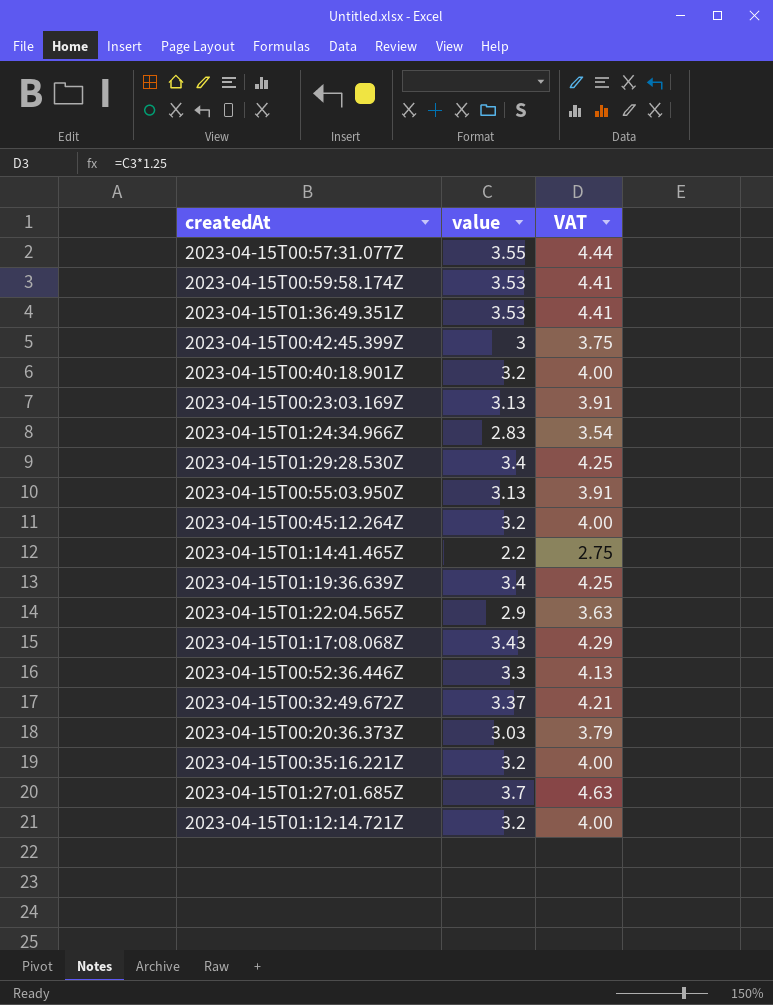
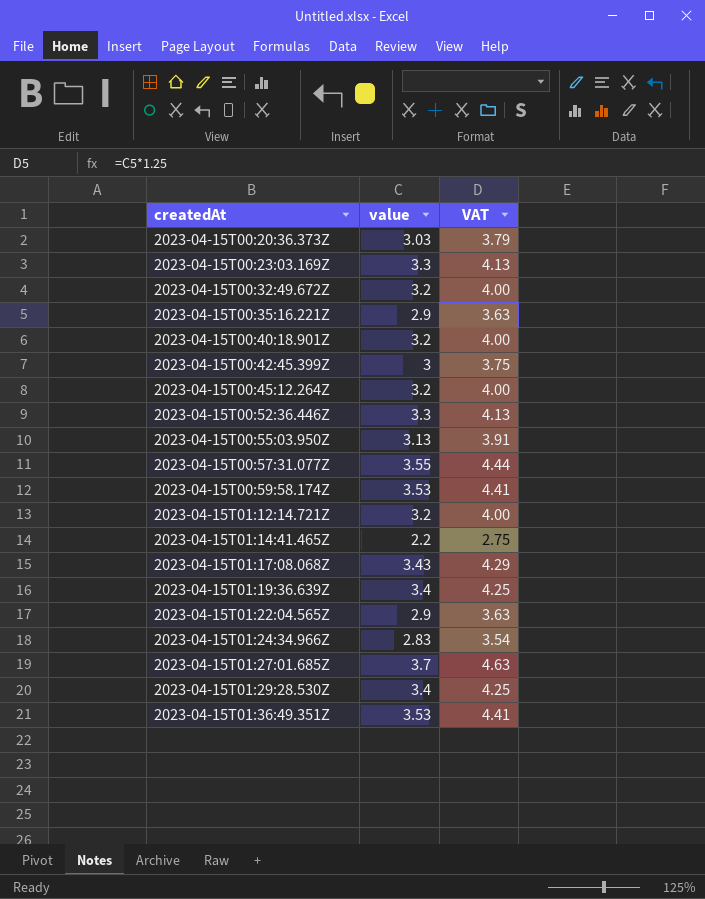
row order: none -> createdAt ascending
2023-04-15T00:23:03.169Z | value: 3.13 -> 3.3
2023-04-15T00:23:03.169Z | VAT: 3.91 -> 4.13
2023-04-15T00:32:49.672Z | value: 3.37 -> 3.2
2023-04-15T00:32:49.672Z | VAT: 4.21 -> 4.00
2023-04-15T00:35:16.221Z | value: 3.2 -> 2.9
2023-04-15T00:35:16.221Z | VAT: 4.00 -> 3.63

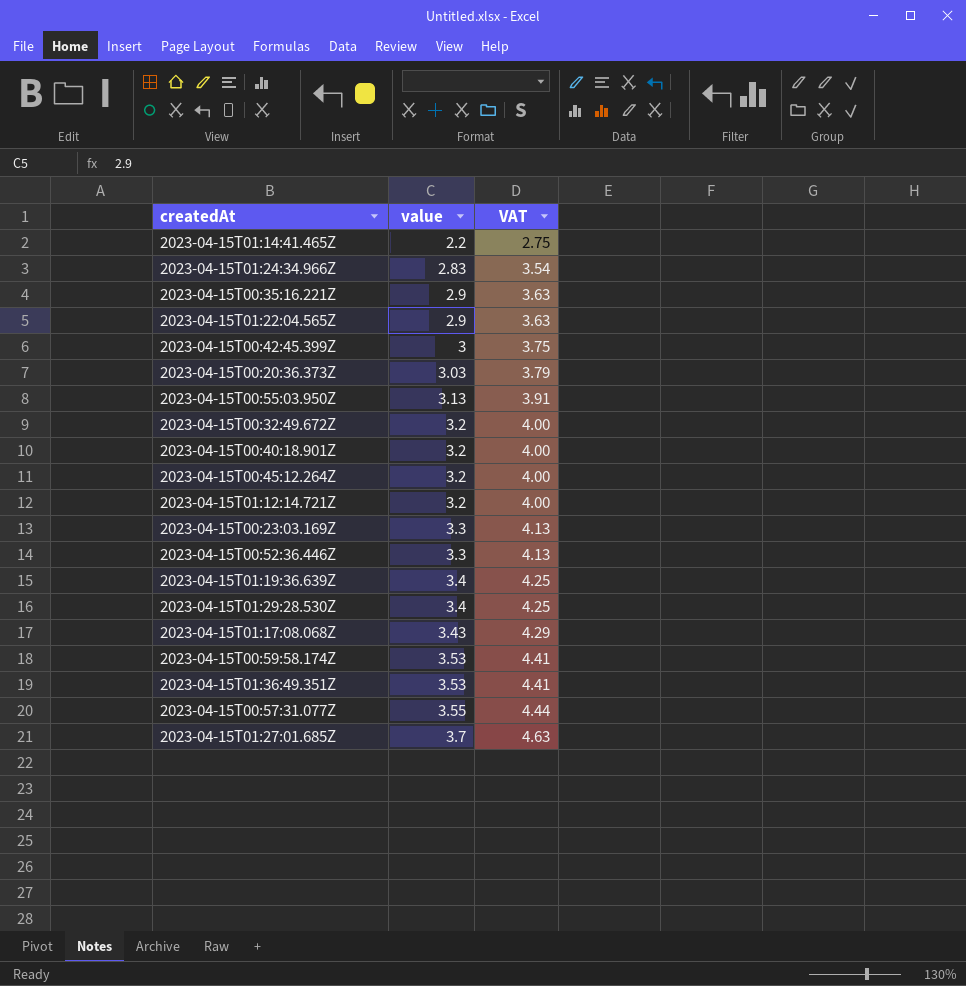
row order: createdAt ascending -> value ascending

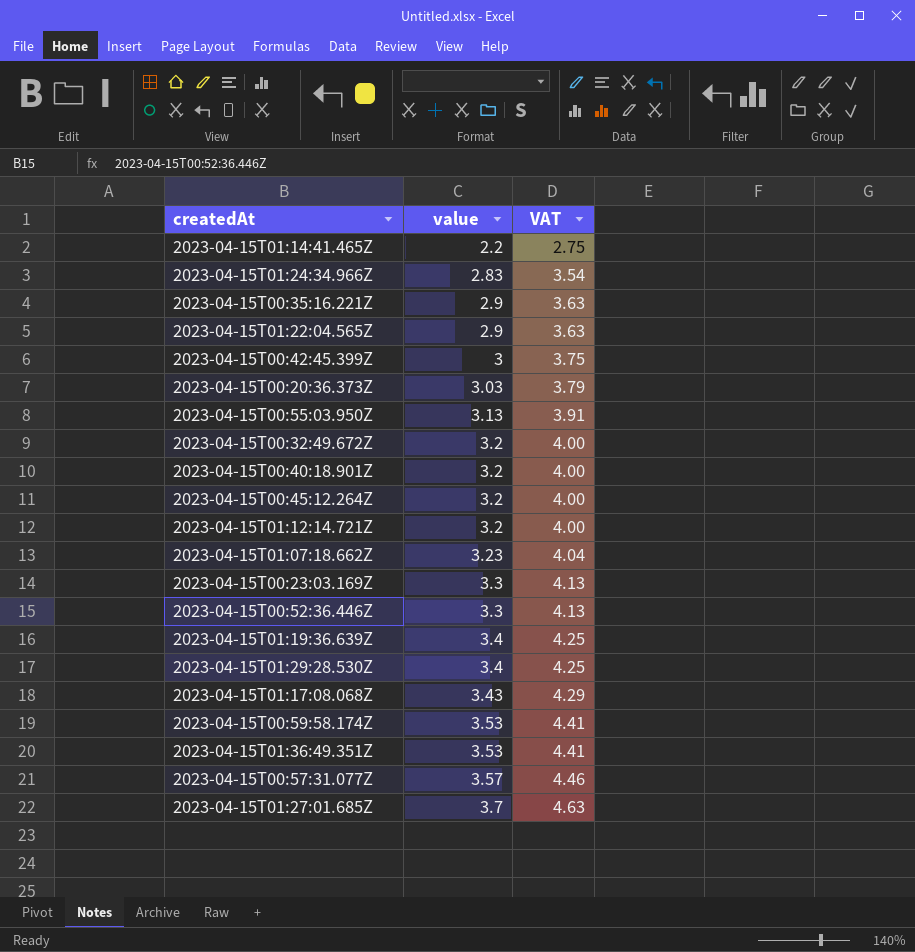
row 2023-04-15T01:07:18.662Z: none -> 3.23 | 4.04
2023-04-15T00:57:31.077Z | value: 3.55 -> 3.57
2023-04-15T00:57:31.077Z | VAT: 4.44 -> 4.46

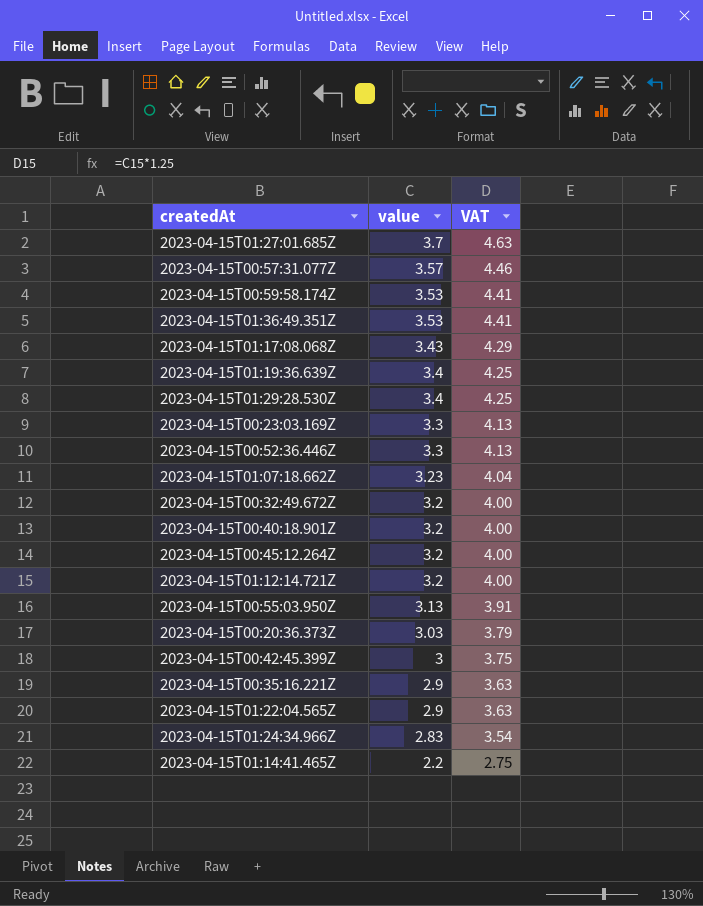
row order: value ascending -> value descending

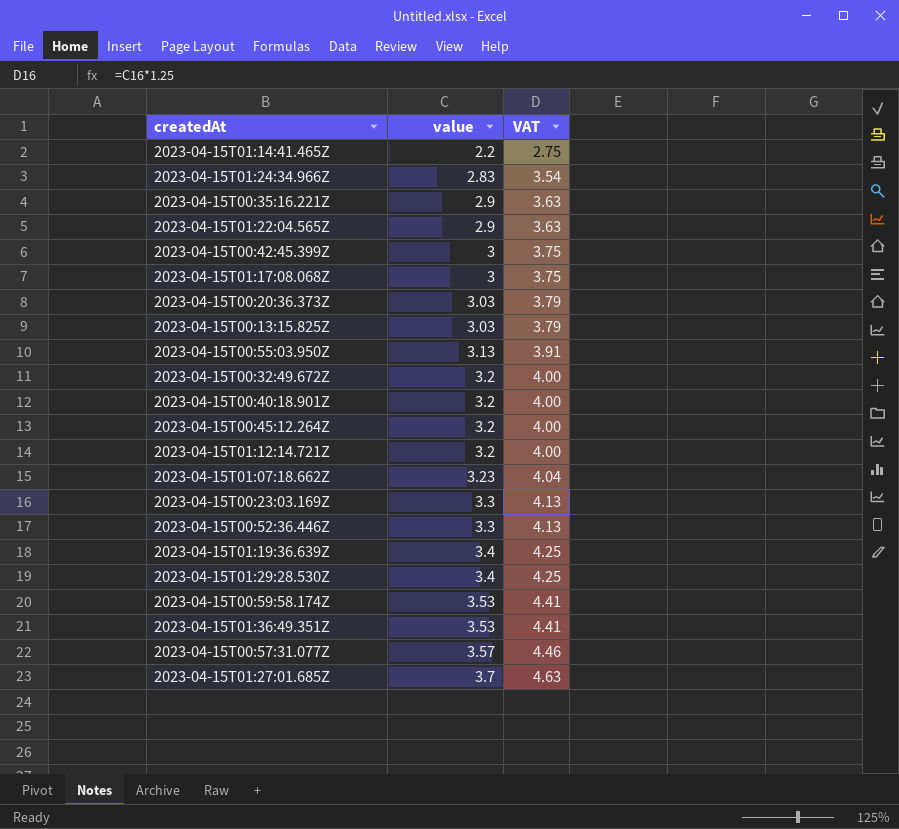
row order: value descending -> value ascending
2023-04-15T01:17:08.068Z | value: 3.43 -> 3
2023-04-15T01:17:08.068Z | VAT: 4.29 -> 3.75
row 2023-04-15T00:13:15.825Z: none -> 3.03 | 3.79

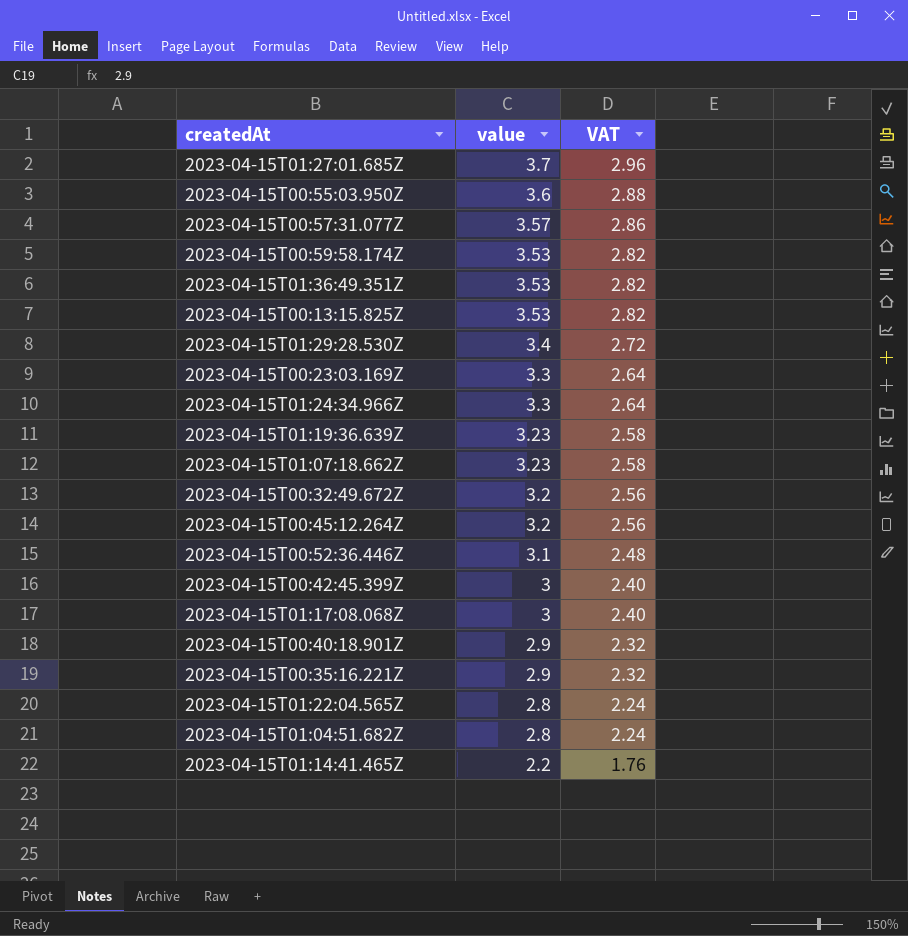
row order: value ascending -> value descending
column VAT | formula: [value] * 1.25 -> [value] * 0.8
row 2023-04-15T00:20:36.373Z: 3.03 | 3.79 -> none
row 2023-04-15T01:12:14.721Z: 3.2 | 4.00 -> none
2023-04-15T00:55:03.950Z | value: 3.13 -> 3.6
2023-04-15T00:13:15.825Z | value: 3.03 -> 3.53
2023-04-15T01:24:34.966Z | value: 2.83 -> 3.3
2023-04-15T01:19:36.639Z | value: 3.4 -> 3.23
2023-04-15T00:52:36.446Z | value: 3.3 -> 3.1
2023-04-15T00:40:18.901Z | value: 3.2 -> 2.9
2023-04-15T01:22:04.565Z | value: 2.9 -> 2.8
row 2023-04-15T01:04:51.682Z: none -> 2.8 | 2.24

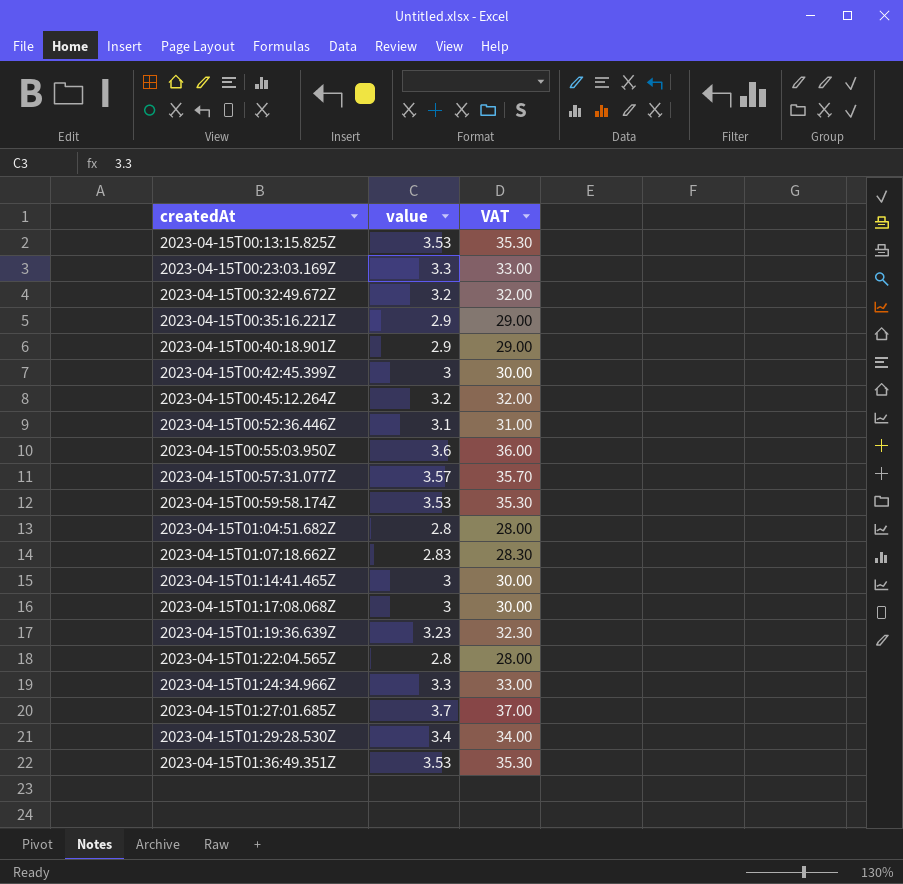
row order: value descending -> createdAt ascending
column VAT | formula: [value] * 0.8 -> [value] * 10
2023-04-15T01:07:18.662Z | value: 3.23 -> 2.83
2023-04-15T01:14:41.465Z | value: 2.2 -> 3

